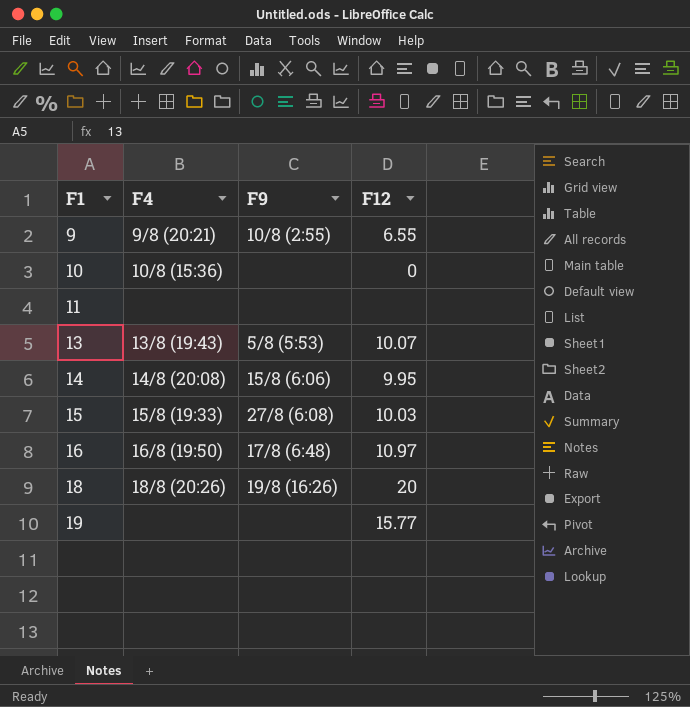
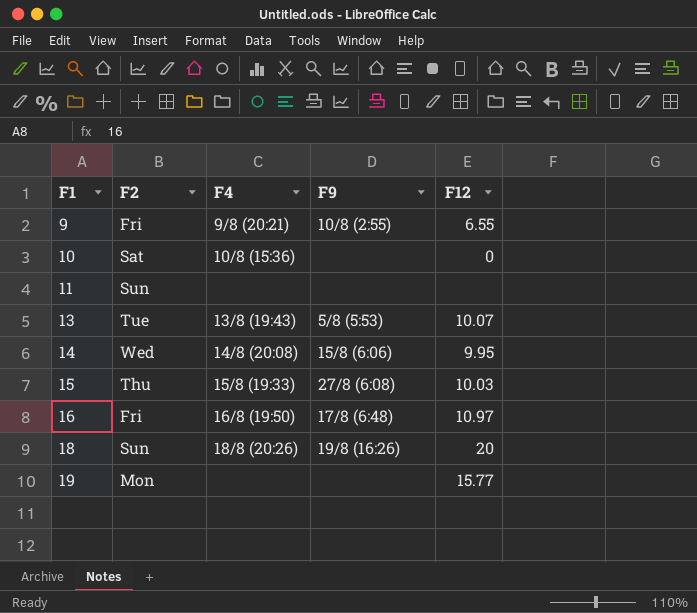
column F2 | position: none -> 2

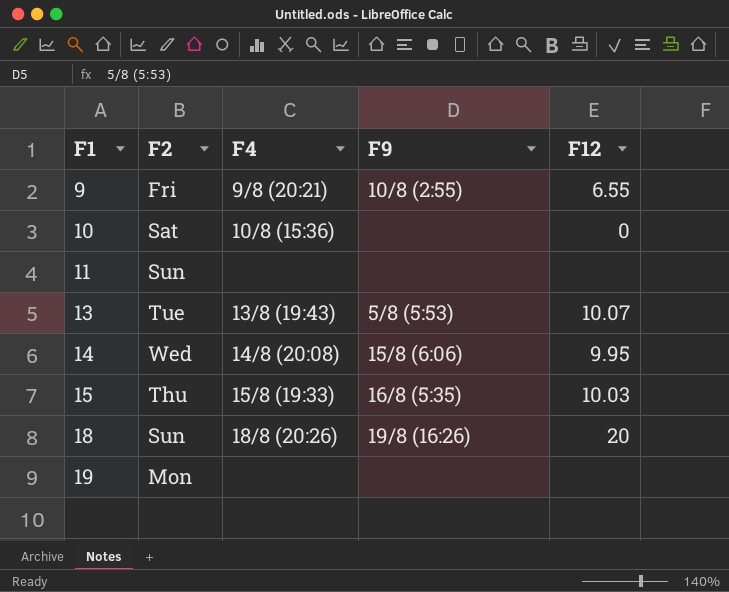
row 16: Fri | 16/8 (19:50) | 17/8 (6:48) | 10.97 -> none
15 | F9: 27/8 (6:08) -> 16/8 (5:35)
19 | F12: 15.77 -> none

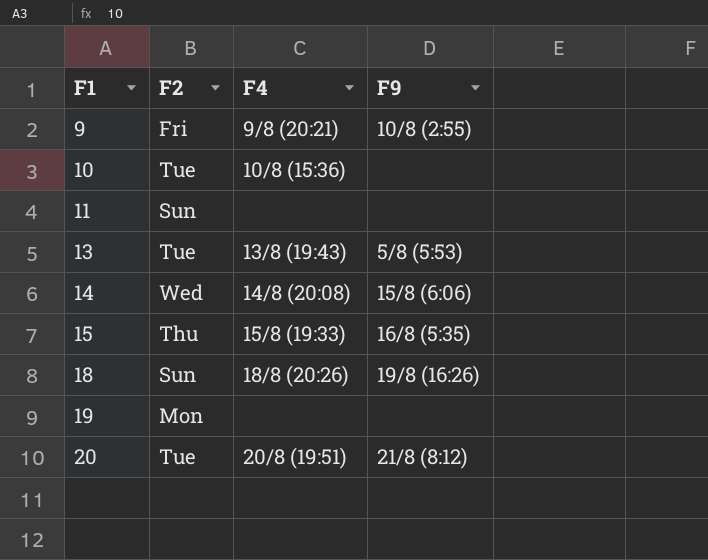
column F12 | position: 5 -> none
10 | F2: Sat -> Tue
row 20: none -> Tue | 20/8 (19:51) | 21/8 (8:12)

